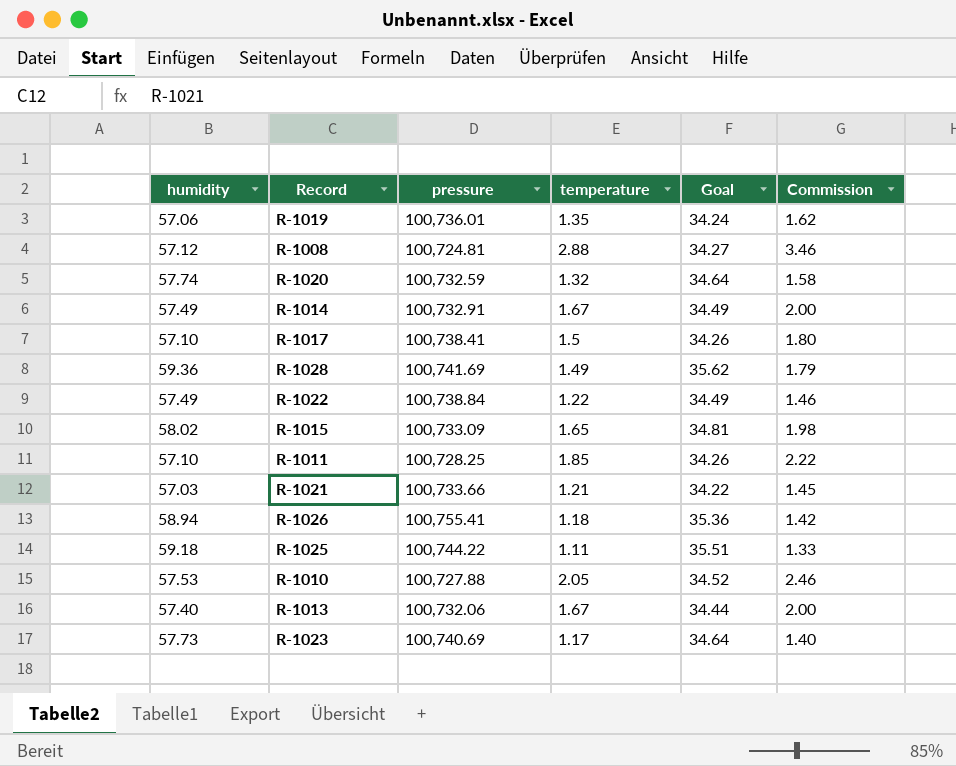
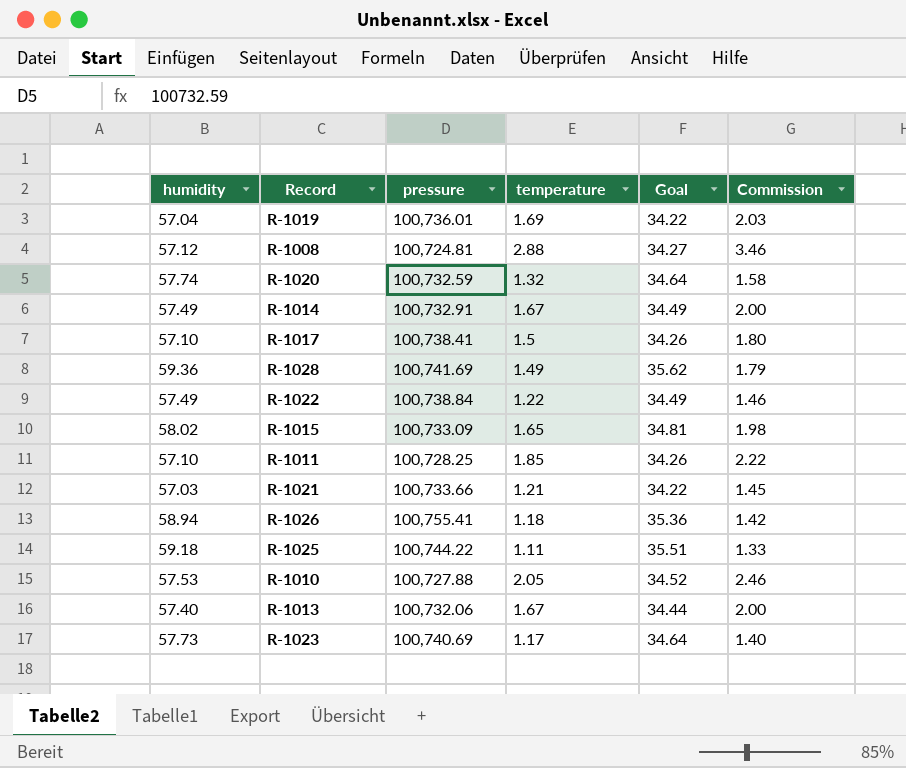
R-1019 | humidity: 57.06 -> 57.04
R-1019 | temperature: 1.35 -> 1.69
R-1019 | Goal: 34.24 -> 34.22
R-1019 | Commission: 1.62 -> 2.03

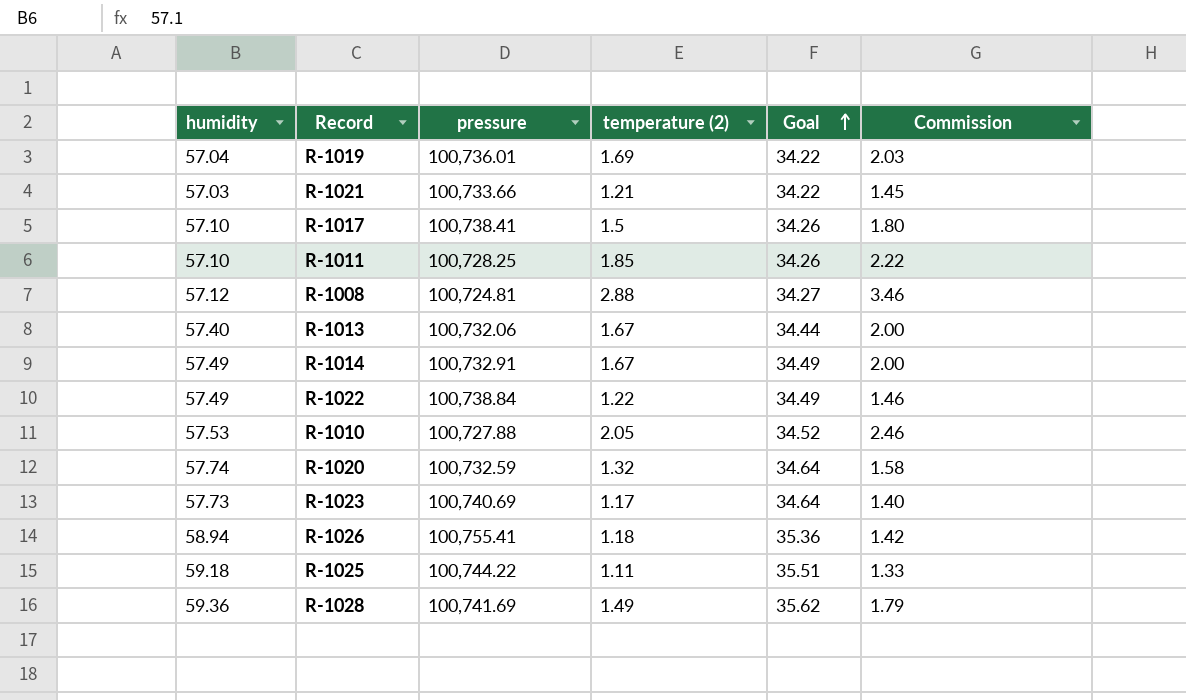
row order: none -> Goal ascending
column name: temperature -> temperature (2)
row R-1015: 58.02 | 100,733.09 | 1.65 | 34.81 | 1.98 -> none

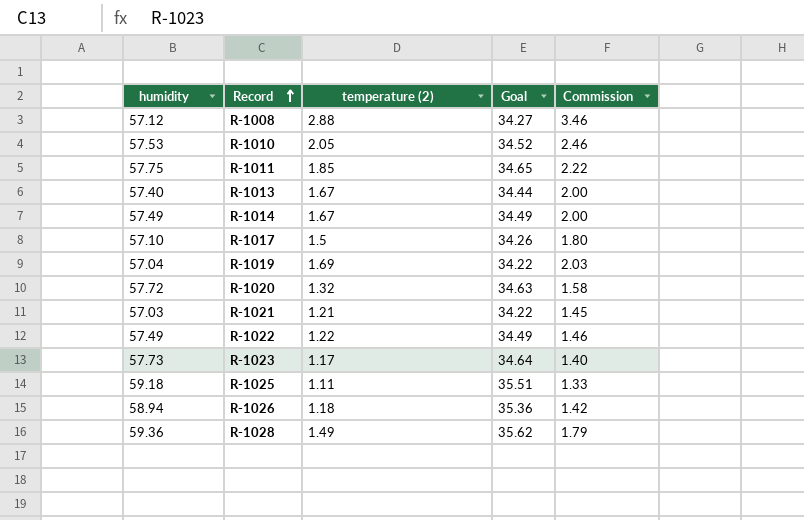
row order: Goal ascending -> Record ascending
column pressure | position: 3 -> none
R-1011 | humidity: 57.10 -> 57.75
R-1011 | Goal: 34.26 -> 34.65
R-1020 | humidity: 57.74 -> 57.72
R-1020 | Goal: 34.64 -> 34.63

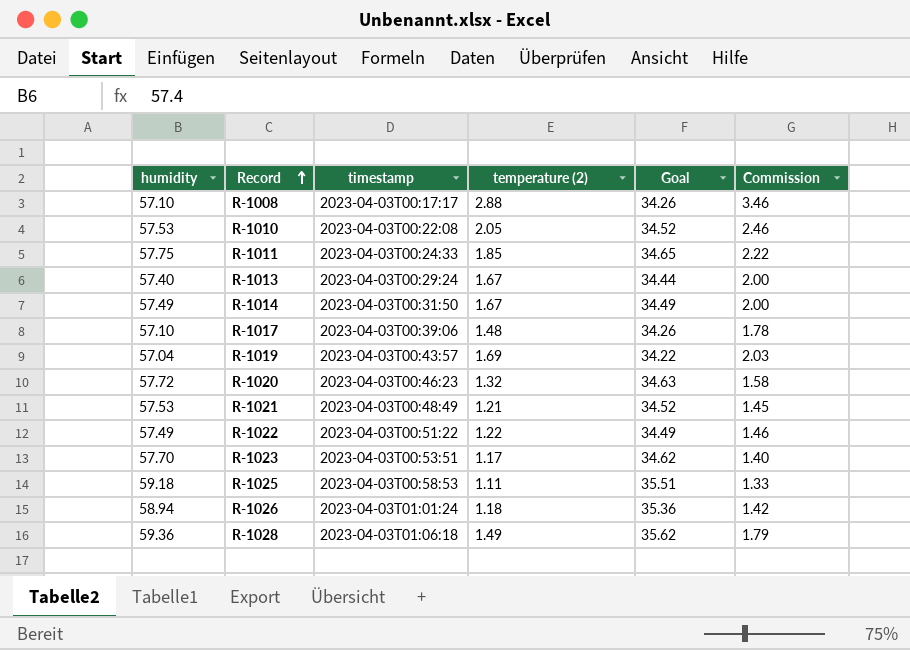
column timestamp | position: none -> 3
R-1008 | humidity: 57.12 -> 57.10
R-1008 | Goal: 34.27 -> 34.26
R-1017 | temperature (2): 1.5 -> 1.48
R-1017 | Commission: 1.80 -> 1.78
R-1021 | humidity: 57.03 -> 57.53
R-1021 | Goal: 34.22 -> 34.52
R-1023 | humidity: 57.73 -> 57.70
R-1023 | Goal: 34.64 -> 34.62

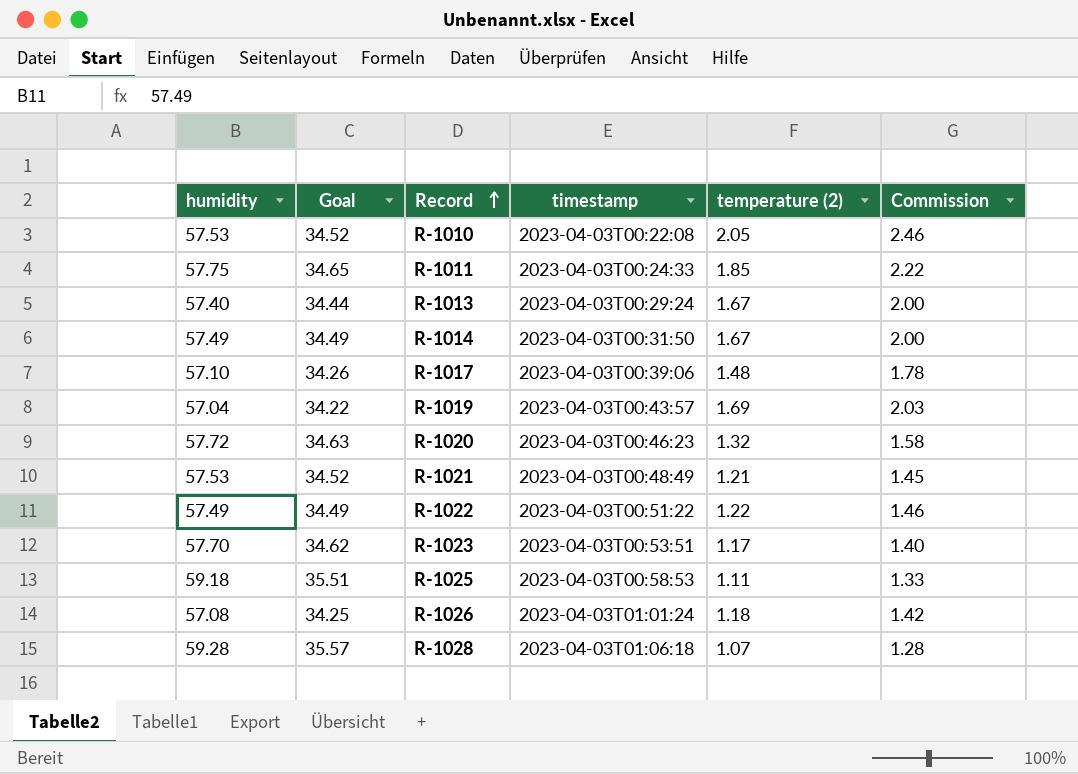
column Goal | position: 5 -> 2
row R-1008: 57.10 | 2023-04-03T00:17:17 | 2.88 | 34.26 | 3.46 -> none
R-1026 | humidity: 58.94 -> 57.08
R-1026 | Goal: 35.36 -> 34.25
R-1028 | humidity: 59.36 -> 59.28
R-1028 | Goal: 35.62 -> 35.57
R-1028 | temperature (2): 1.49 -> 1.07
R-1028 | Commission: 1.79 -> 1.28

